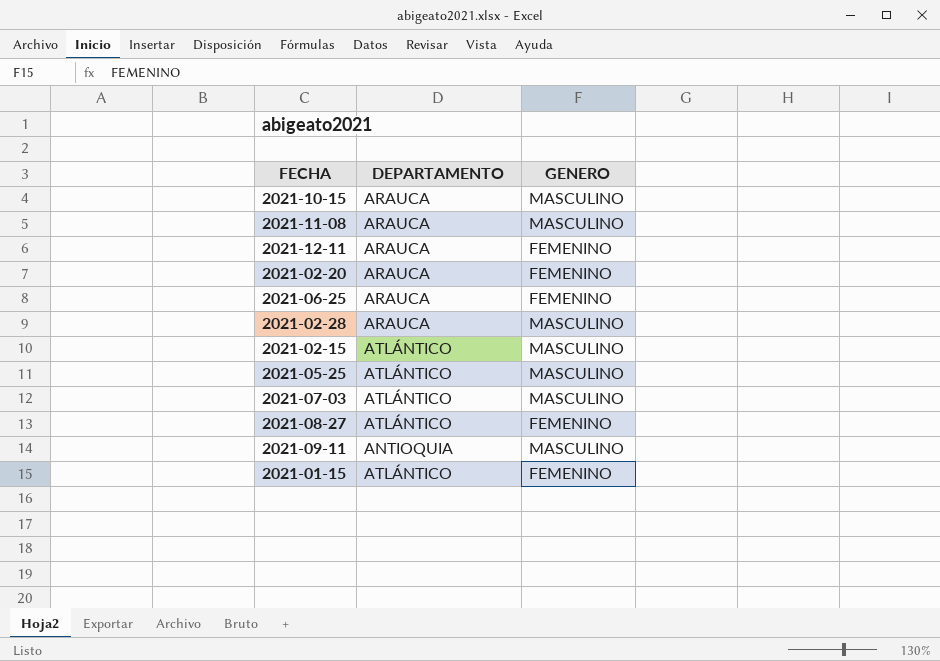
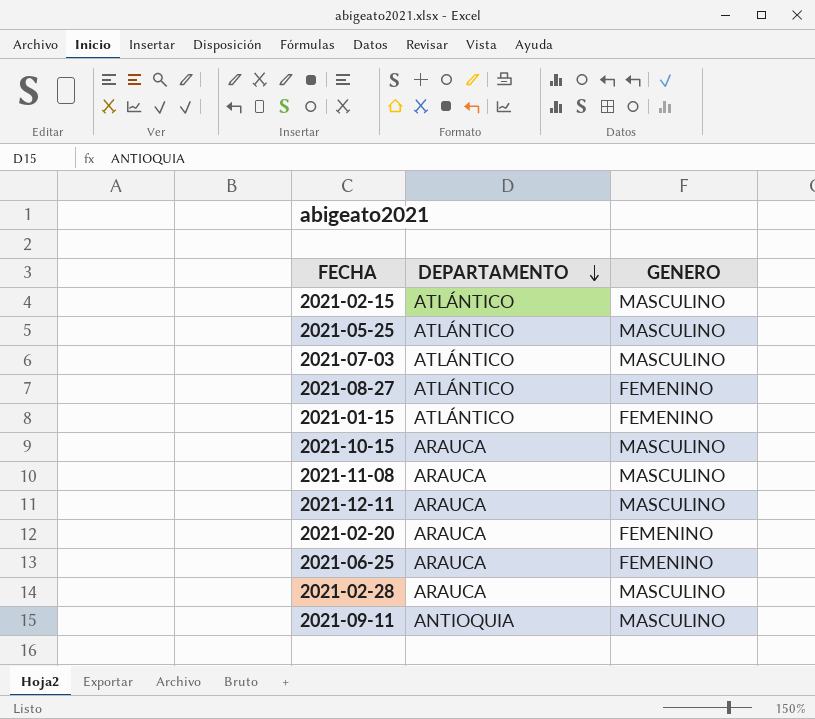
row order: none -> DEPARTAMENTO descending
2021-12-11 | GENERO: FEMENINO -> MASCULINO

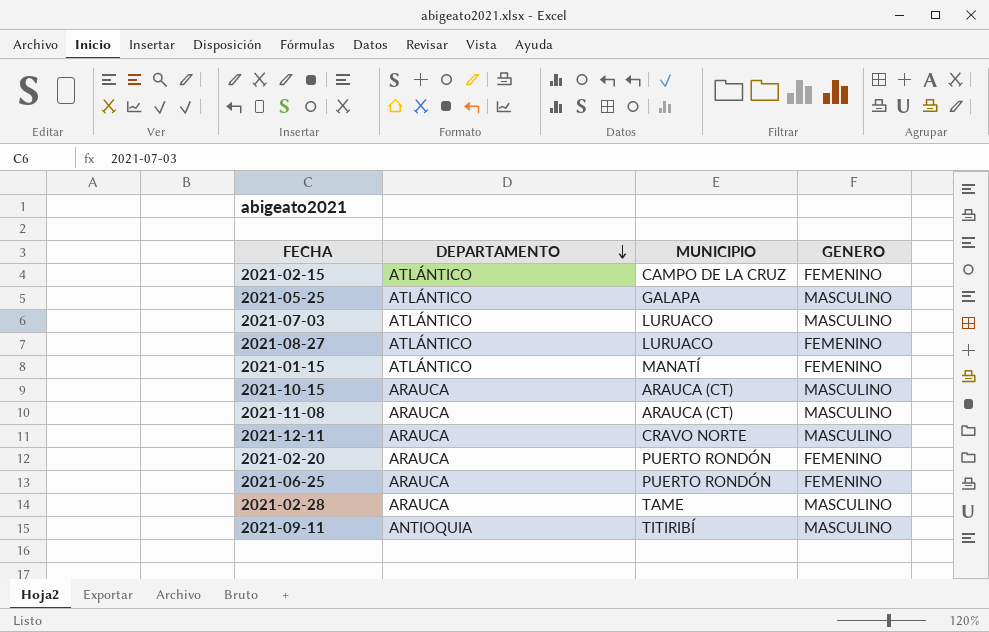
column MUNICIPIO | position: none -> 3
2021-02-15 | GENERO: MASCULINO -> FEMENINO

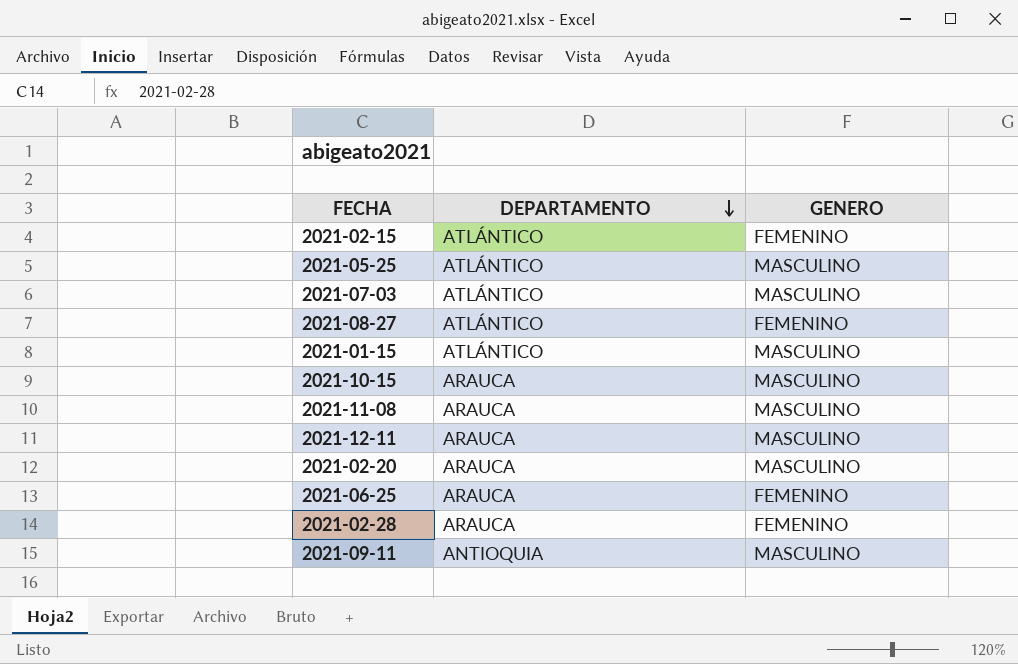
column MUNICIPIO | position: 3 -> none
2021-01-15 | GENERO: FEMENINO -> MASCULINO
2021-02-20 | GENERO: FEMENINO -> MASCULINO
2021-02-28 | GENERO: MASCULINO -> FEMENINO

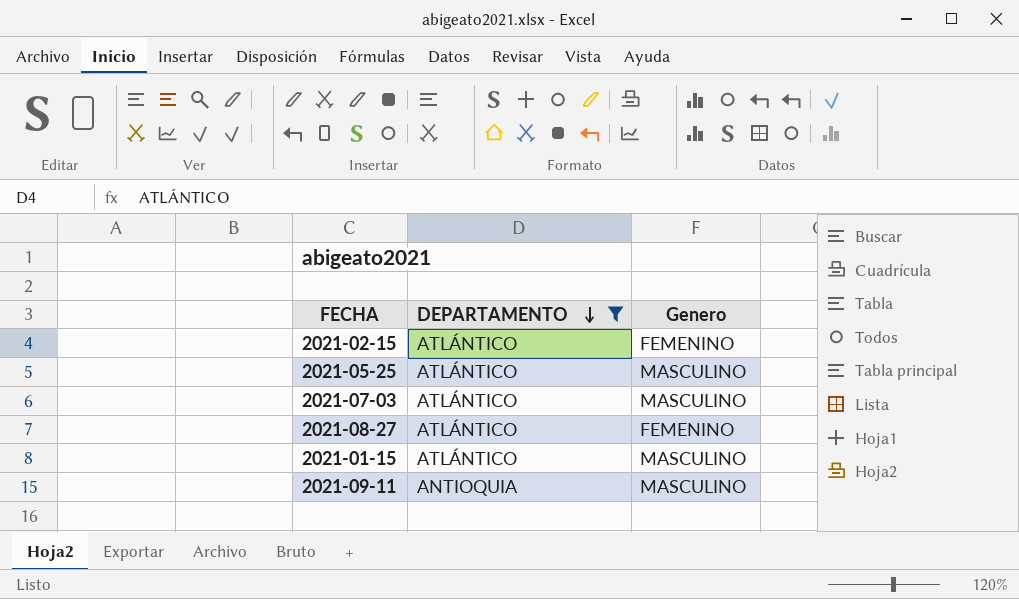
filter: none -> DEPARTAMENTO != ARAUCA
column name: GENERO -> Genero

